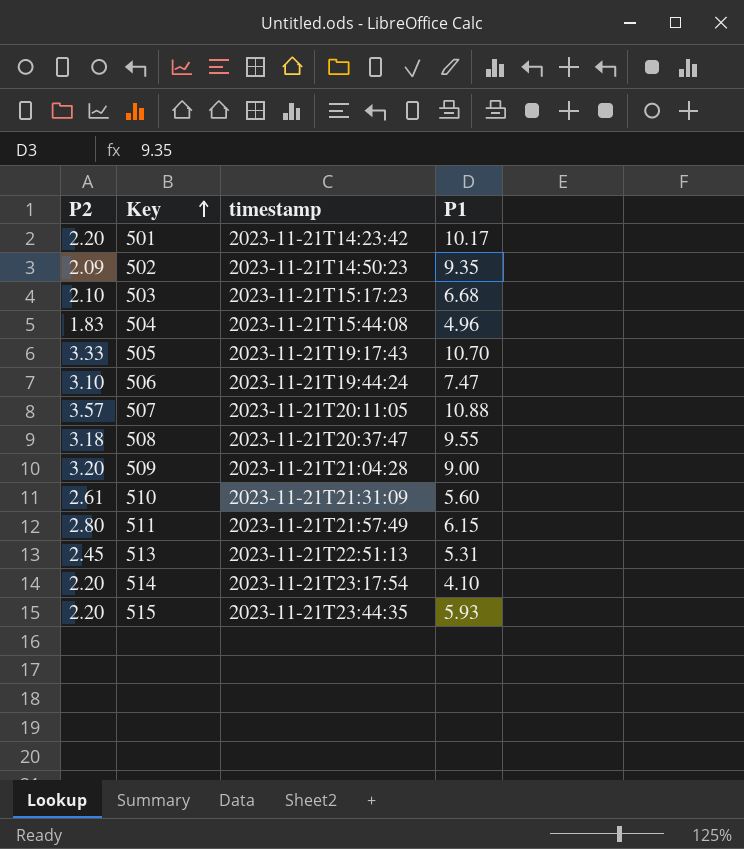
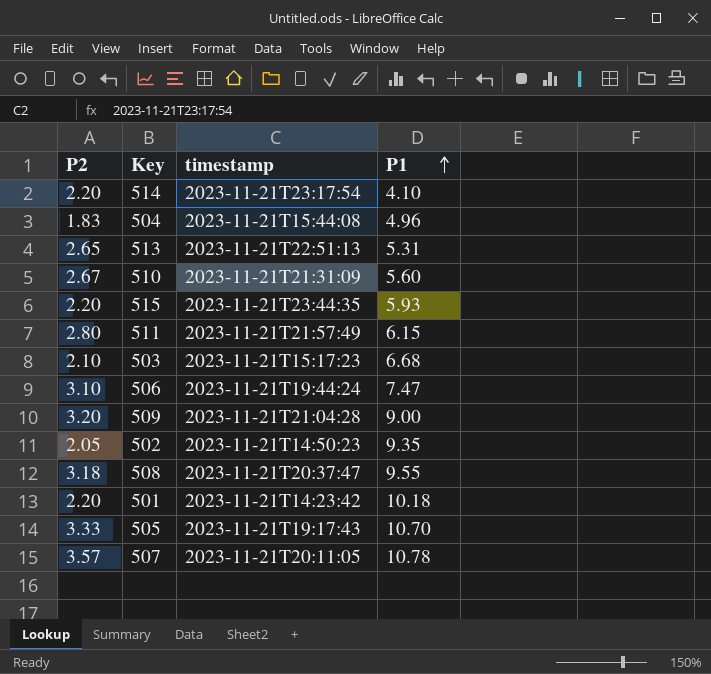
row order: Key ascending -> P1 ascending
513 | P2: 2.45 -> 2.65
510 | P2: 2.61 -> 2.67
502 | P2: 2.09 -> 2.05
501 | P1: 10.17 -> 10.18
507 | P1: 10.88 -> 10.78

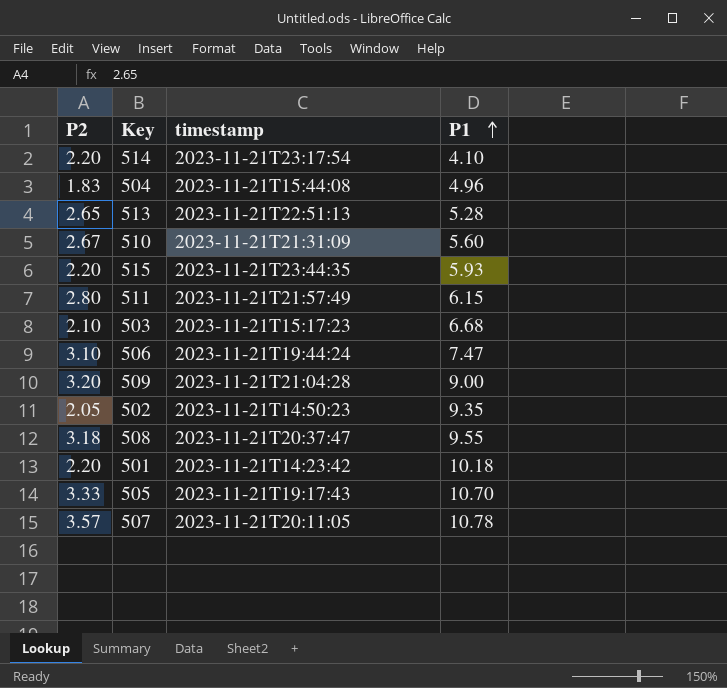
513 | P1: 5.31 -> 5.28

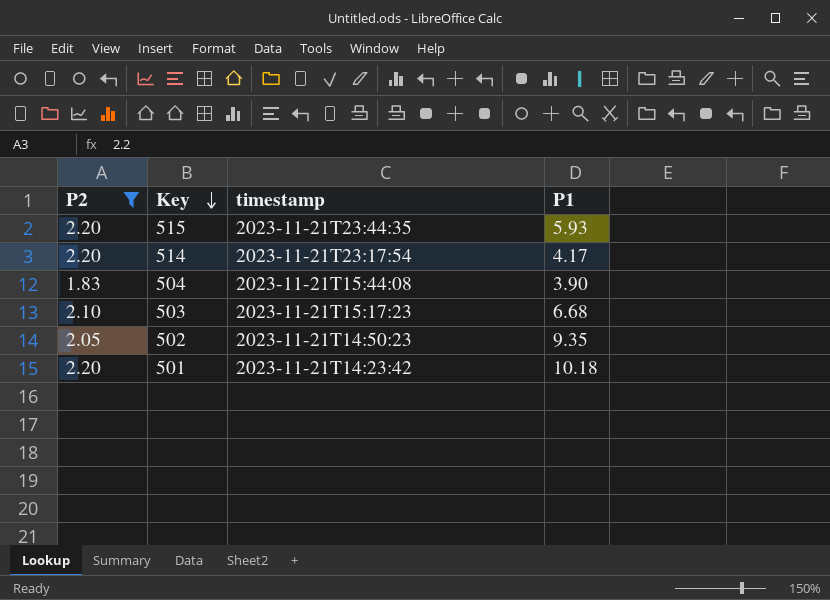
filter: none -> P2 <= 2.20
row order: P1 ascending -> Key descending
514 | P1: 4.10 -> 4.17
504 | P1: 4.96 -> 3.90

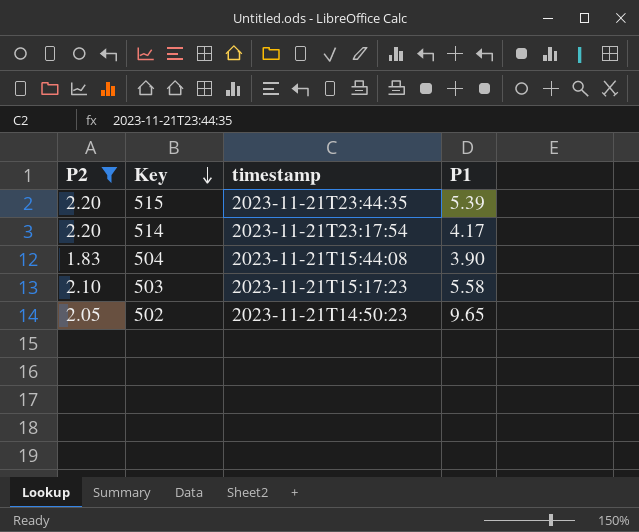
row 501: 2.20 | 2023-11-21T14:23:42 | 10.18 -> none
515 | P1: 5.93 -> 5.39
503 | P1: 6.68 -> 5.58
502 | P1: 9.35 -> 9.65

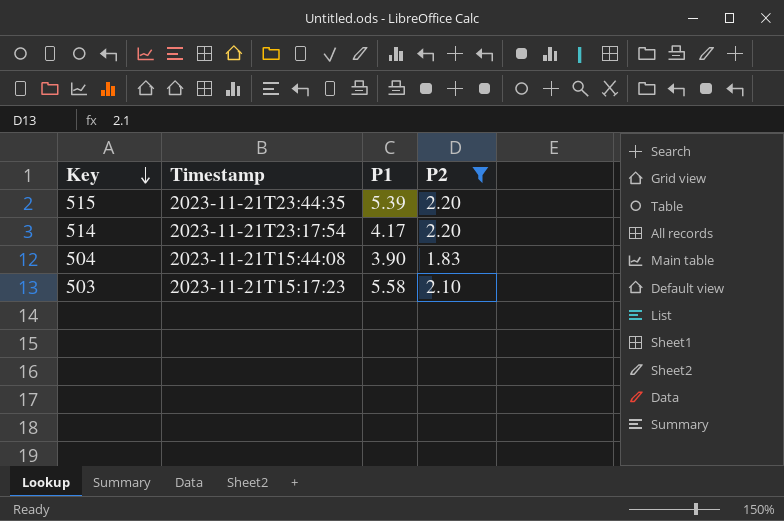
column name: timestamp -> Timestamp
column P2 | position: 1 -> 4
row 502: 2.05 | 2023-11-21T14:50:23 | 9.65 -> none

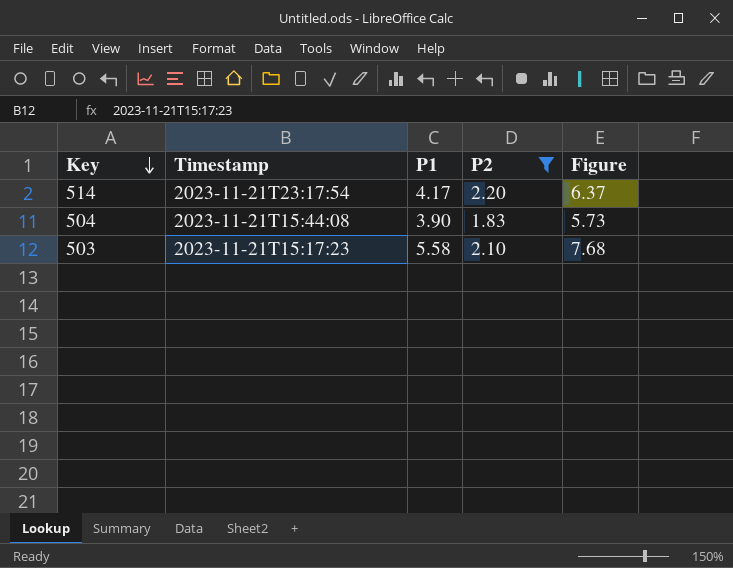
column Figure | formula: none -> [P1] + [P2]
row 515: 2023-11-21T23:44:35 | 5.39 | 2.20 -> none

